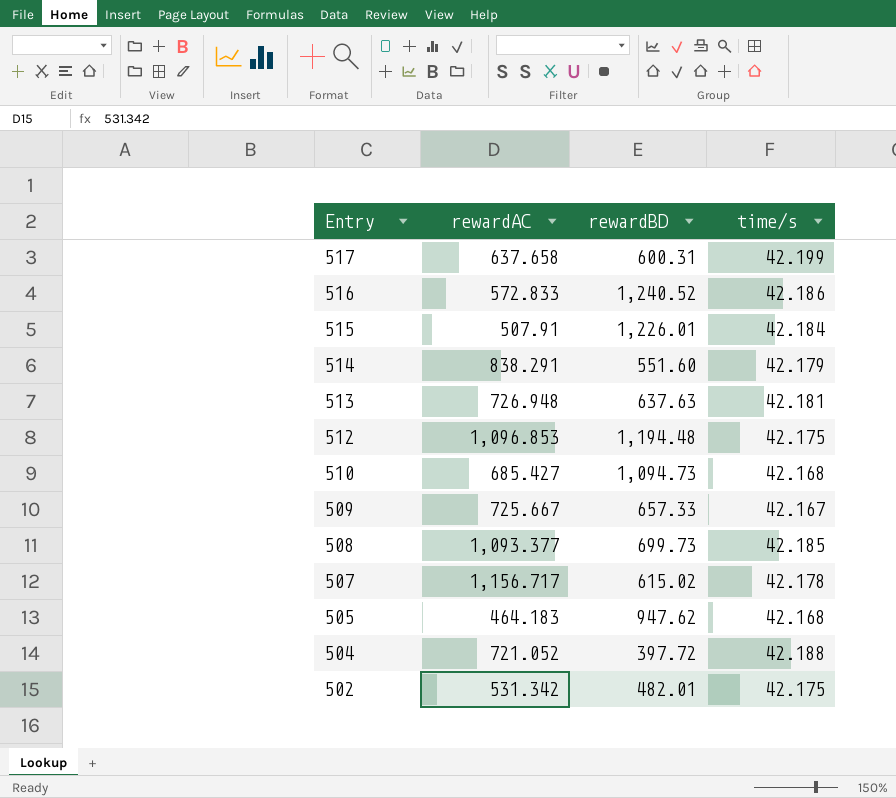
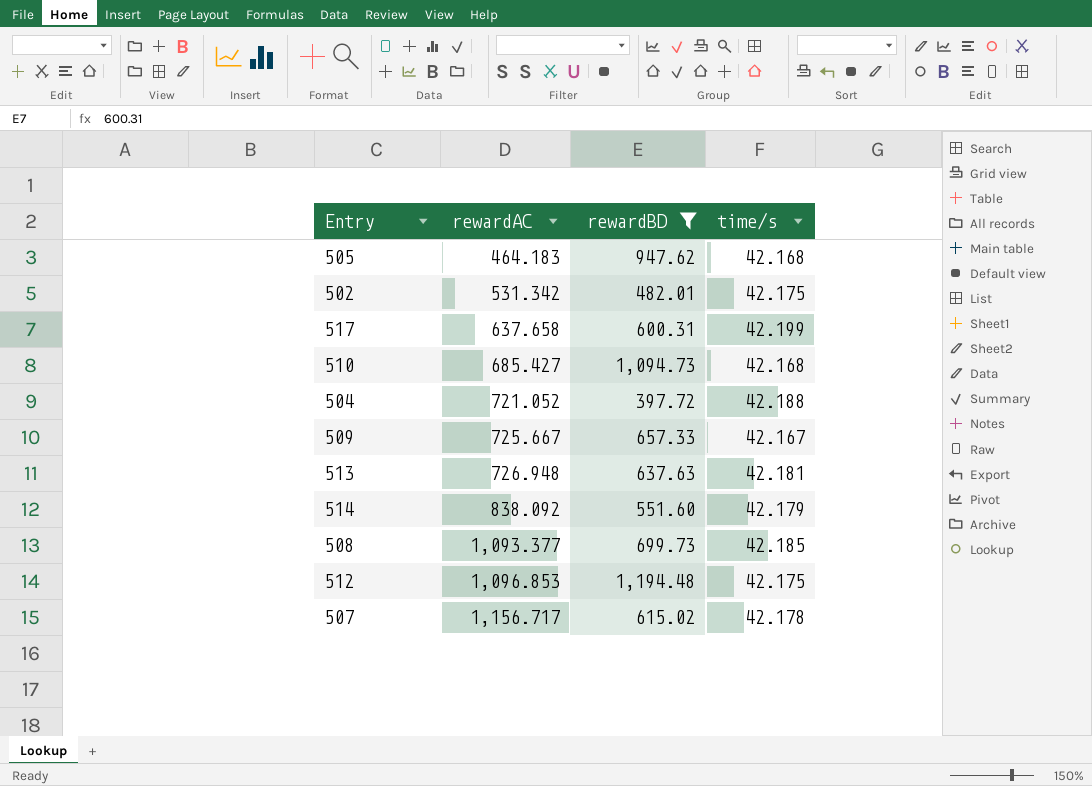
filter: none -> rewardBD <= 1,194.48
row order: Entry descending -> rewardAC ascending
514 | rewardAC: 838.291 -> 838.092

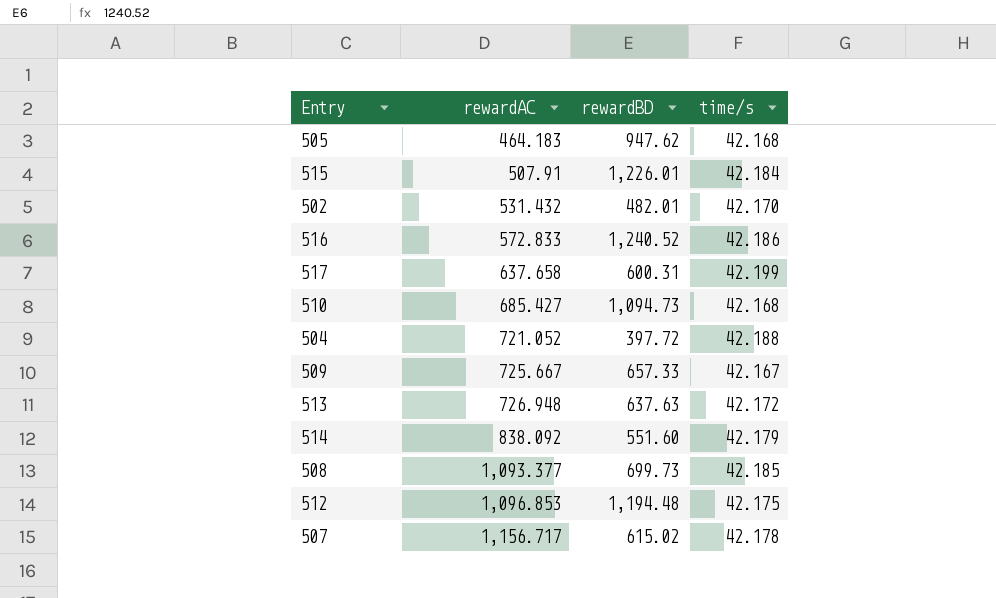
filter: rewardBD <= 1,194.48 -> none
502 | rewardAC: 531.342 -> 531.432
502 | time/s: 42.175 -> 42.170
513 | time/s: 42.181 -> 42.172

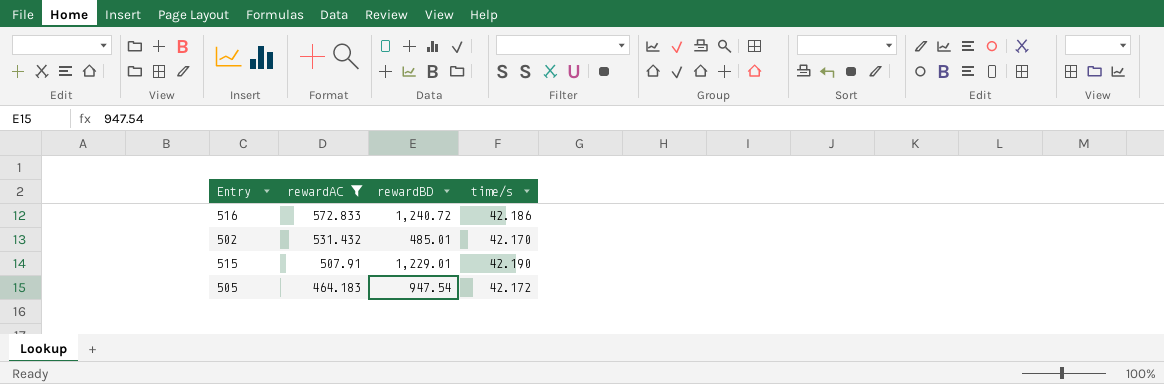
filter: none -> rewardAC <= 572.833
row order: rewardAC ascending -> rewardAC descending
516 | rewardBD: 1,240.52 -> 1,240.72
502 | rewardBD: 482.01 -> 485.01
515 | rewardBD: 1,226.01 -> 1,229.01
515 | time/s: 42.184 -> 42.190
505 | rewardBD: 947.62 -> 947.54
505 | time/s: 42.168 -> 42.172

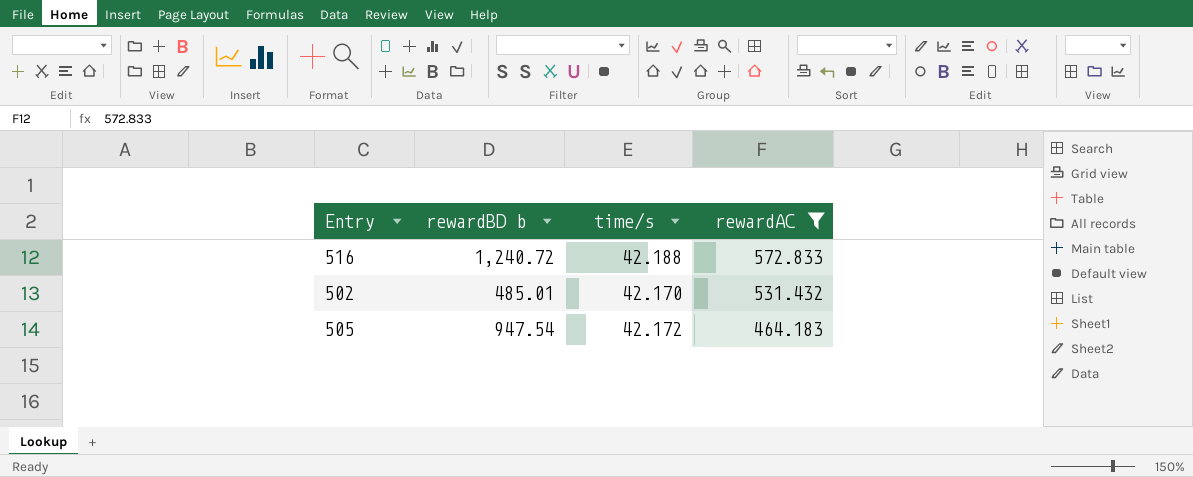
column name: rewardBD -> rewardBD b
column rewardAC | position: 2 -> 4
row 515: 507.91 | 1,229.01 | 42.190 -> none
516 | time/s: 42.186 -> 42.188

